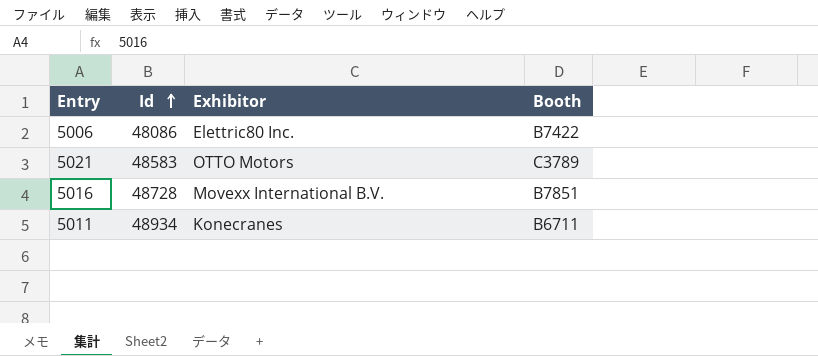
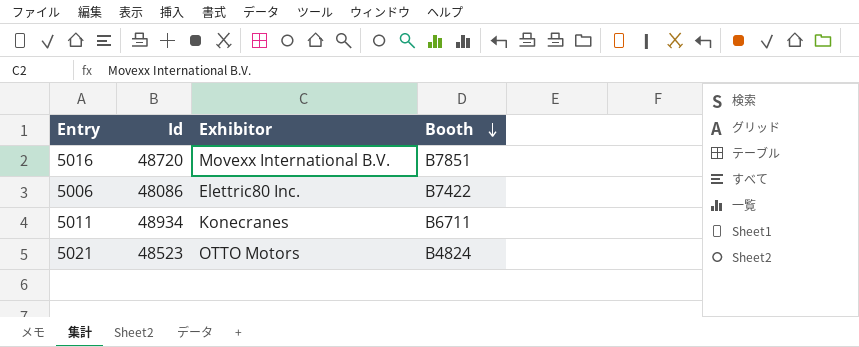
row order: Id ascending -> Booth descending
5016 | Id: 48728 -> 48720
5021 | Id: 48583 -> 48523
5021 | Booth: C3789 -> B4824

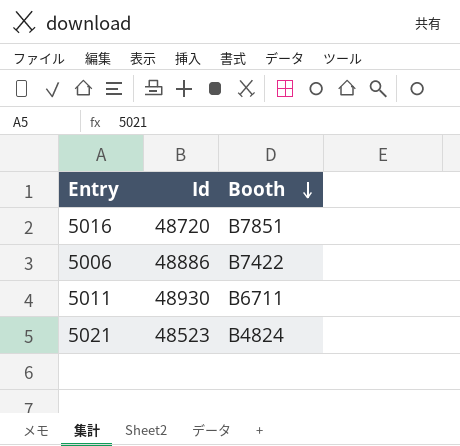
column Exhibitor | position: 3 -> none
5006 | Id: 48086 -> 48886
5011 | Id: 48934 -> 48930

